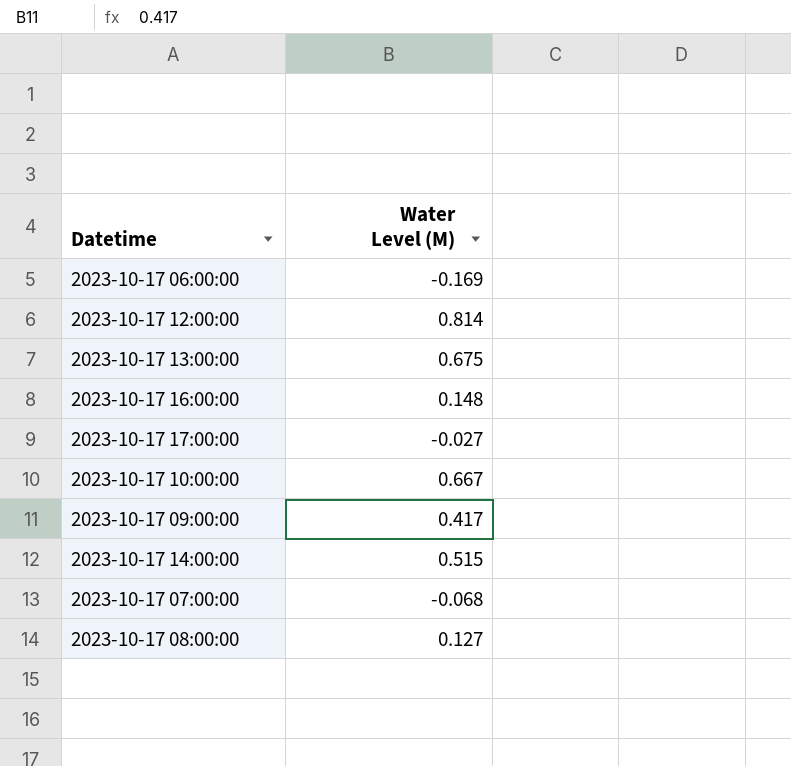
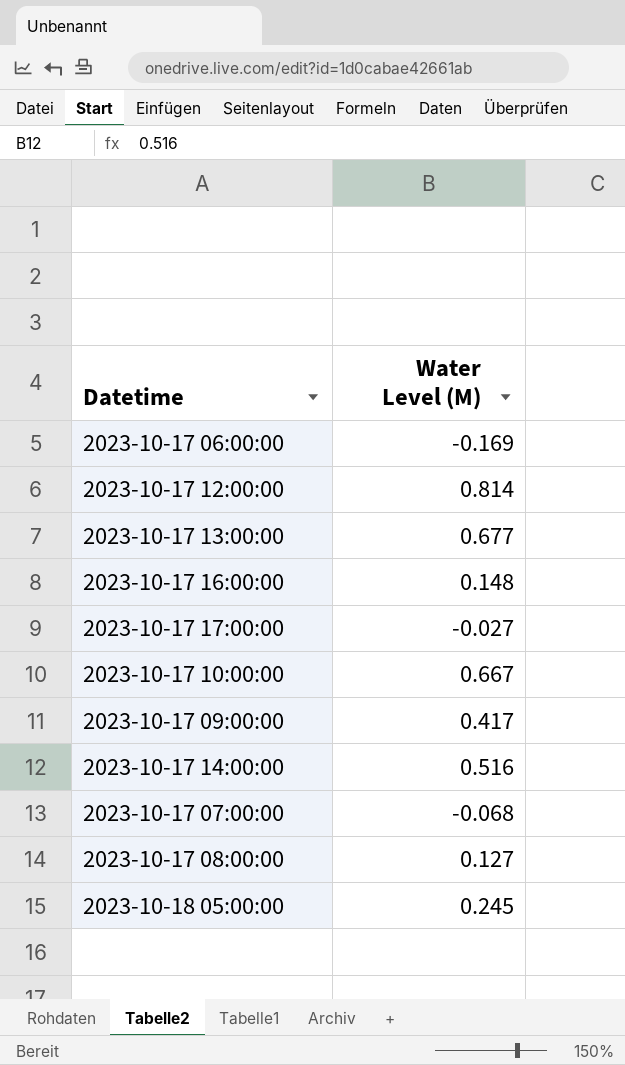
2023-10-17 13:00:00 | Water Level (M): 0.675 -> 0.677
2023-10-17 14:00:00 | Water Level (M): 0.515 -> 0.516
row 2023-10-18 05:00:00: none -> 0.245

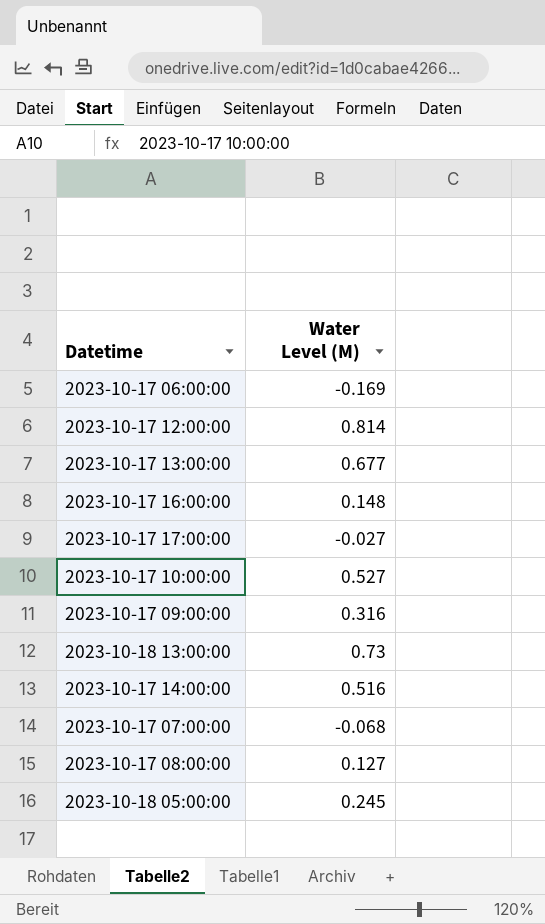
2023-10-17 10:00:00 | Water Level (M): 0.667 -> 0.527
2023-10-17 09:00:00 | Water Level (M): 0.417 -> 0.316
row 2023-10-18 13:00:00: none -> 0.73

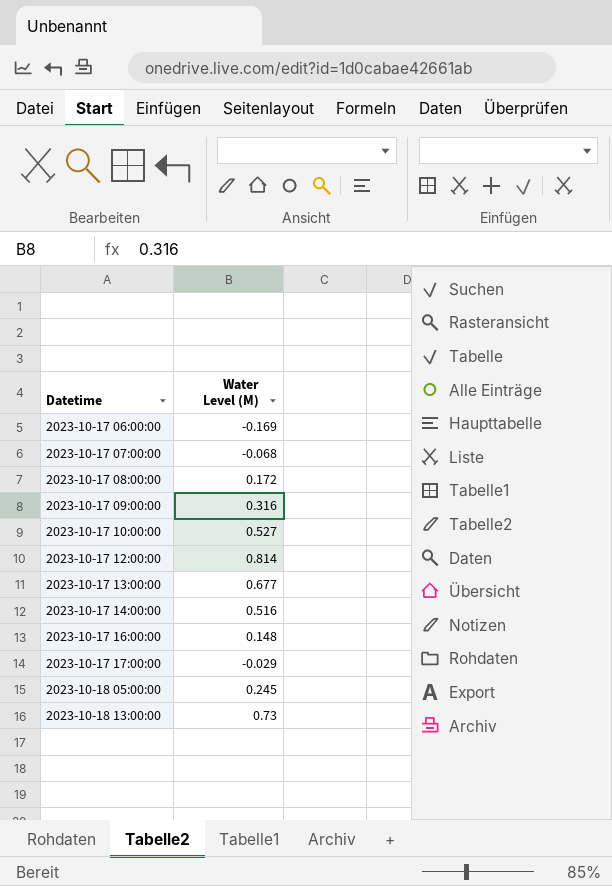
row order: none -> Datetime ascending
2023-10-17 08:00:00 | Water Level (M): 0.127 -> 0.172
2023-10-17 17:00:00 | Water Level (M): -0.027 -> -0.029

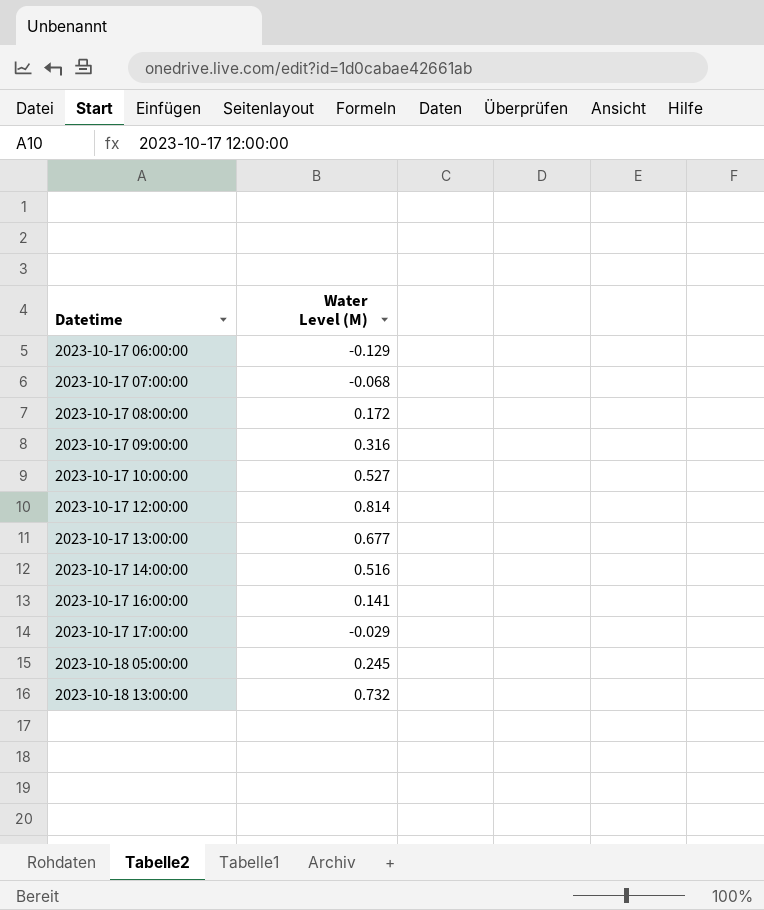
2023-10-17 06:00:00 | Water Level (M): -0.169 -> -0.129
2023-10-17 16:00:00 | Water Level (M): 0.148 -> 0.141
2023-10-18 13:00:00 | Water Level (M): 0.73 -> 0.732

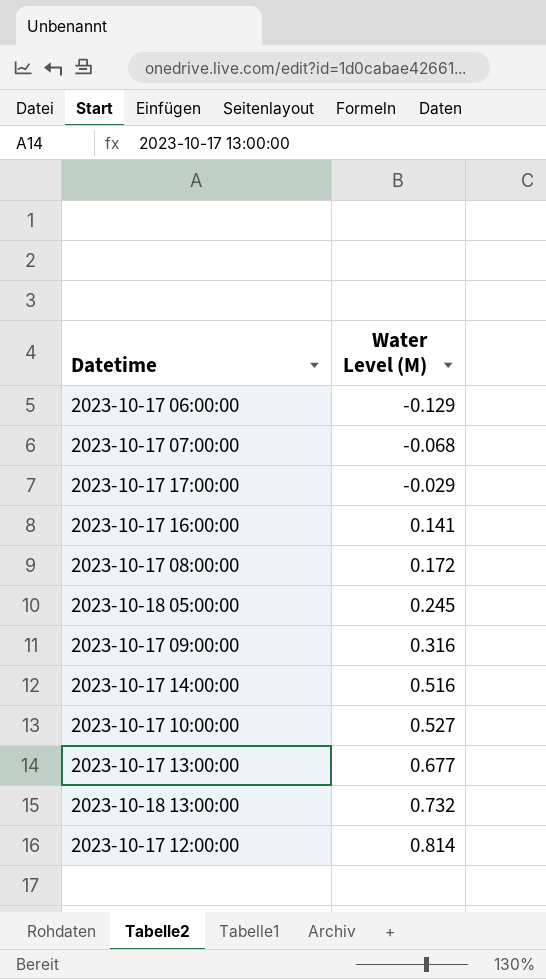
row order: Datetime ascending -> Water Level (M) ascending

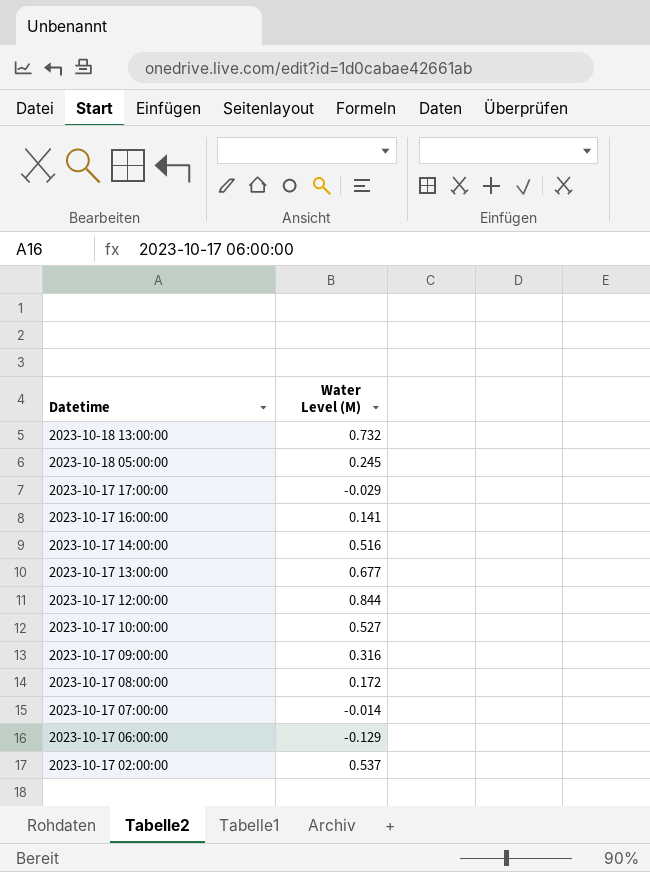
row order: Water Level (M) ascending -> Datetime descending
2023-10-17 12:00:00 | Water Level (M): 0.814 -> 0.844
2023-10-17 07:00:00 | Water Level (M): -0.068 -> -0.014
row 2023-10-17 02:00:00: none -> 0.537

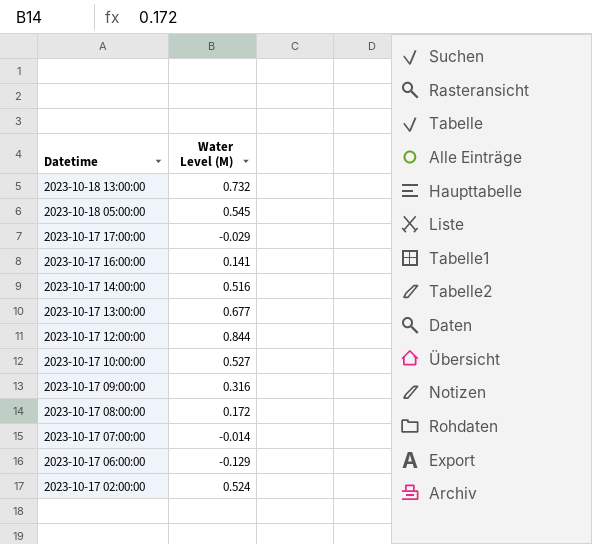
2023-10-18 05:00:00 | Water Level (M): 0.245 -> 0.545
2023-10-17 02:00:00 | Water Level (M): 0.537 -> 0.524

